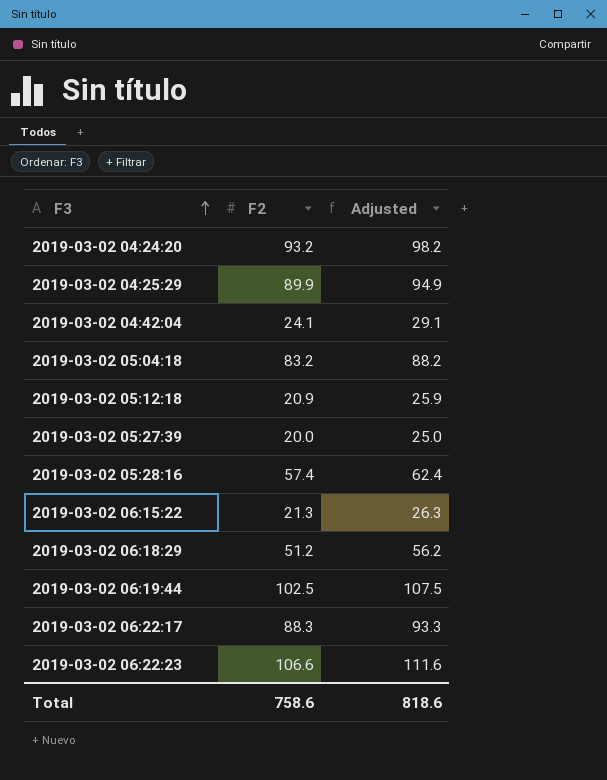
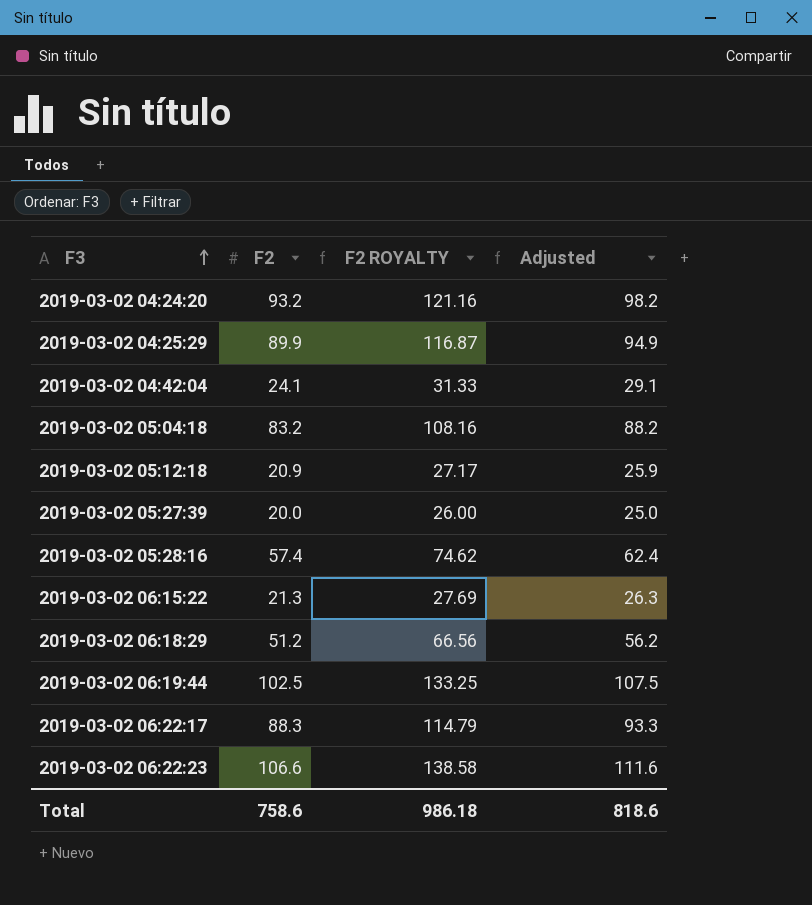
column F2 ROYALTY | formula: none -> [F2] * 1.3

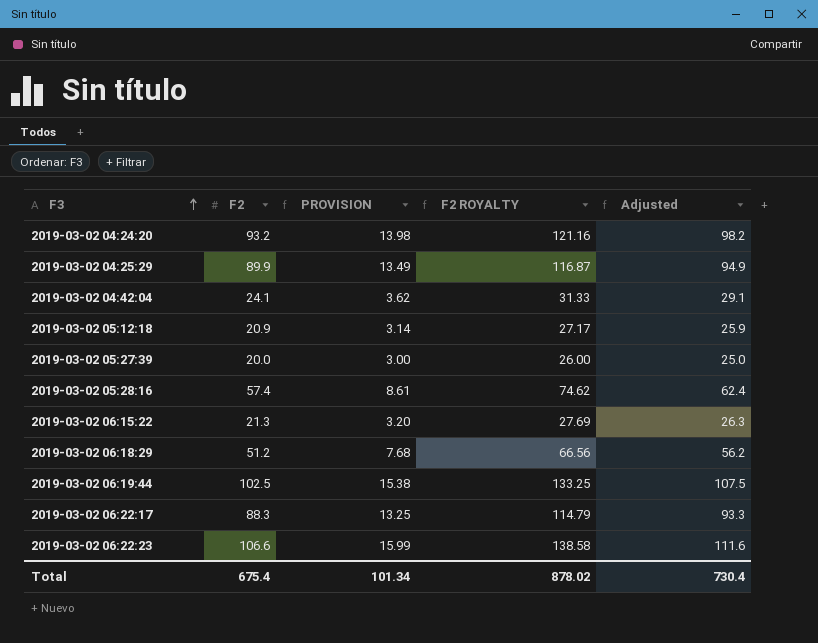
column PROVISION | formula: none -> [F2] * 0.15
row 2019-03-02 05:04:18: 83.2 | 108.16 | 88.2 -> none
Total | F2: 758.6 -> 675.4
Total | F2 ROYALTY: 986.18 -> 878.02
Total | Adjusted: 818.6 -> 730.4

